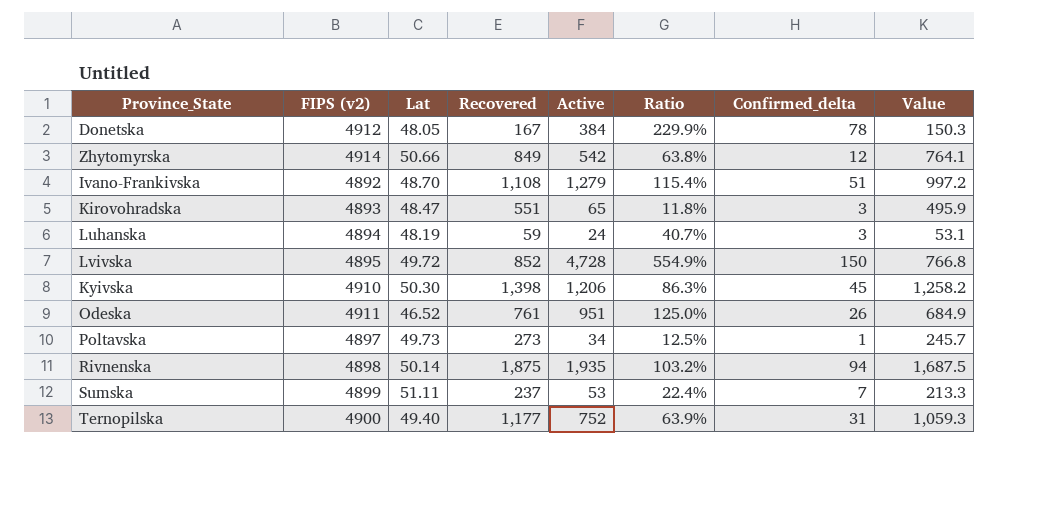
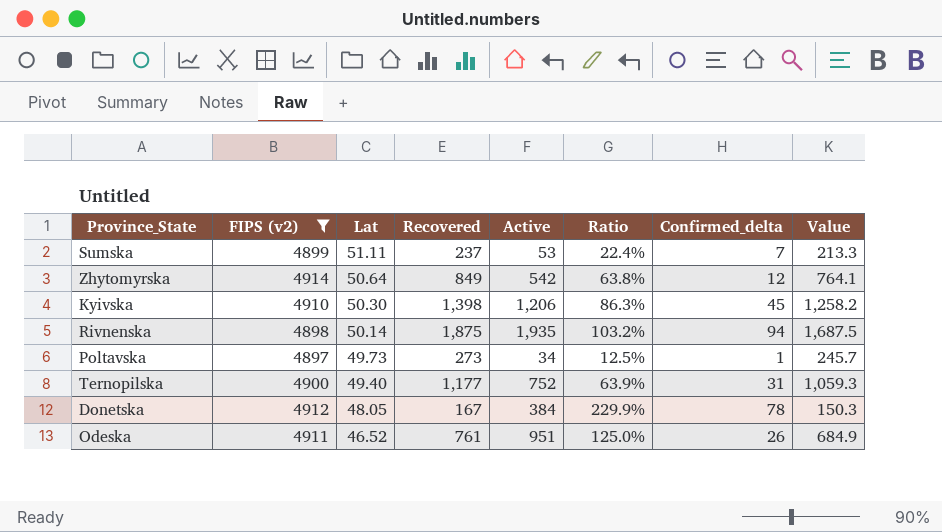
filter: none -> FIPS (v2) >= 4897
row order: none -> Lat descending
Zhytomyrskа | Lat: 50.66 -> 50.64

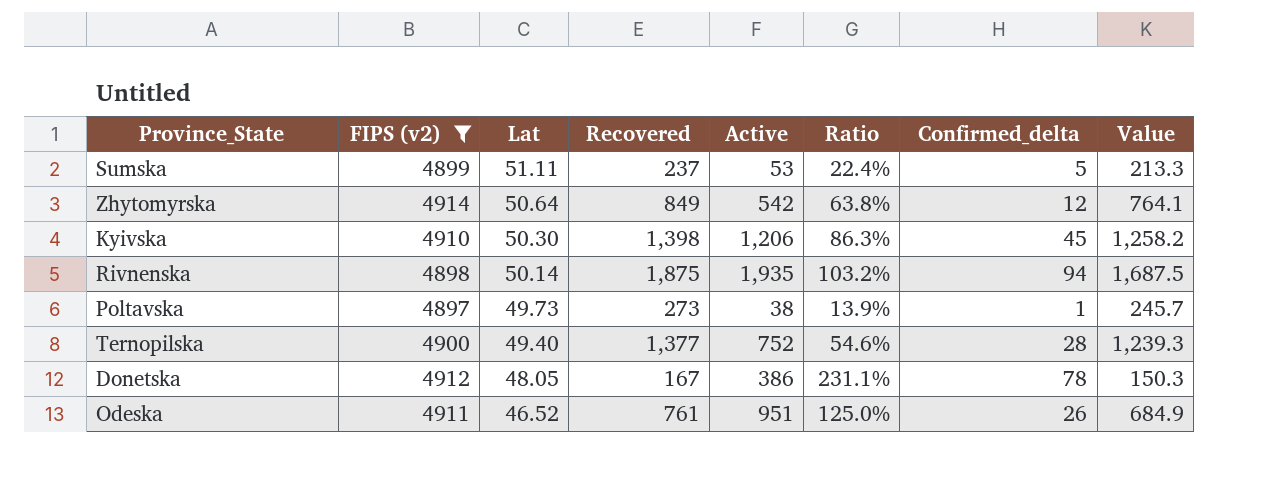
Sumska | Confirmed_delta: 7 -> 5
Poltavska | Active: 34 -> 38
Poltavska | Ratio: 12.5% -> 13.9%
Ternopilska | Recovered: 1,177 -> 1,377
Ternopilska | Ratio: 63.9% -> 54.6%
Ternopilska | Confirmed_delta: 31 -> 28
Ternopilska | Value: 1,059.3 -> 1,239.3
Donetska | Active: 384 -> 386
Donetska | Ratio: 229.9% -> 231.1%

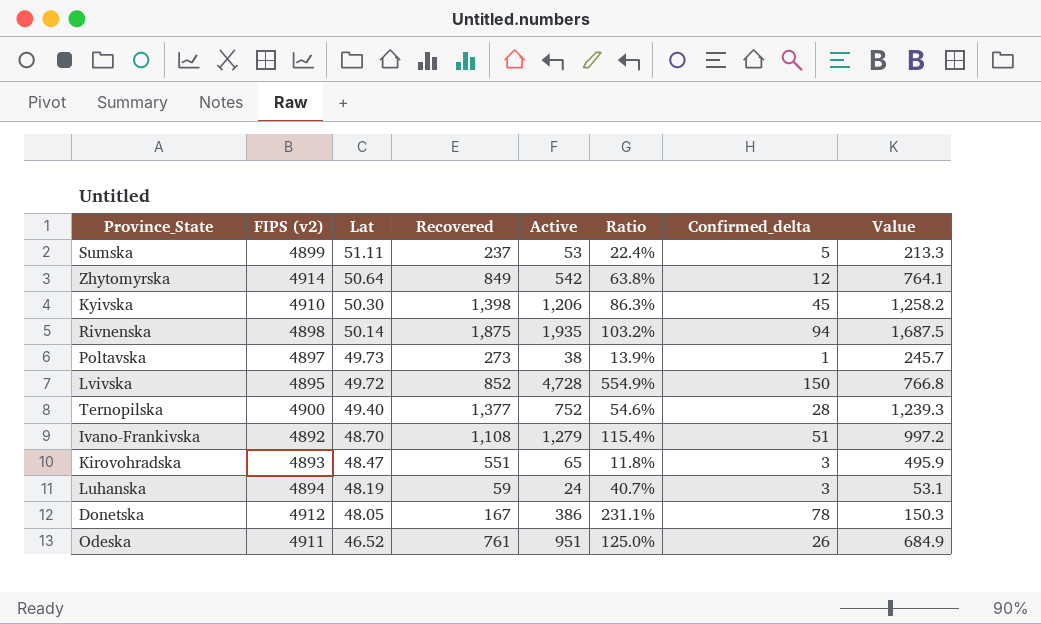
filter: FIPS (v2) >= 4897 -> none

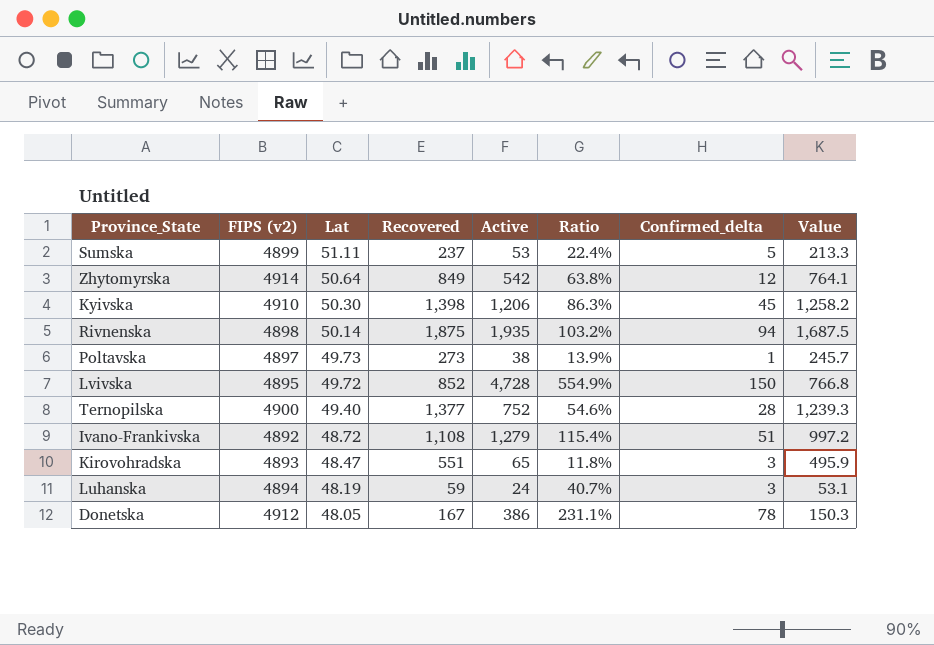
row Odeska: 4911 | 46.52 | 761 | 951 | 125.0% | 26 | 684.9 -> none
Ivano-Frankivska | Lat: 48.70 -> 48.72

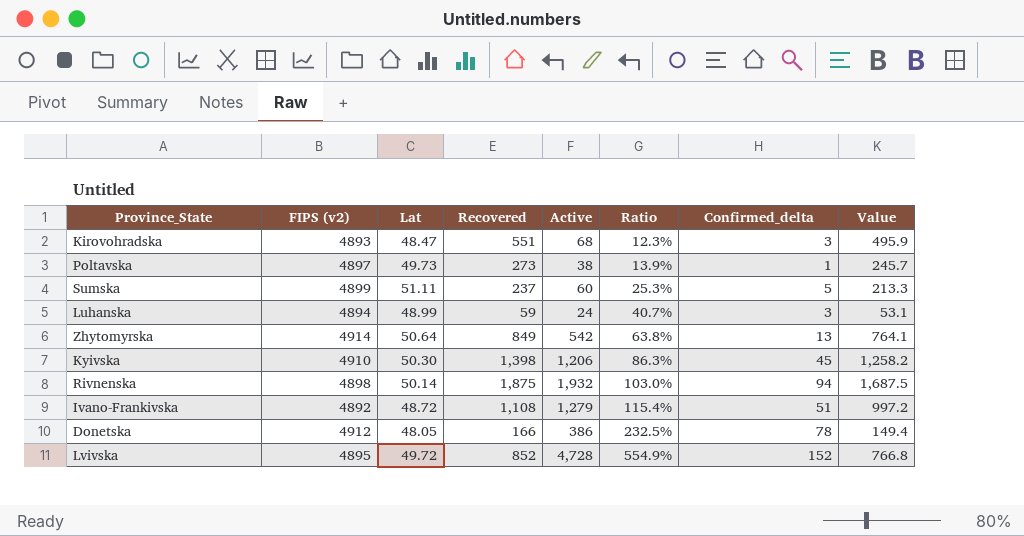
row order: Lat descending -> Ratio ascending
row Ternopilska: 4900 | 49.40 | 1,377 | 752 | 54.6% | 28 | 1,239.3 -> none
Kirovohradska | Active: 65 -> 68
Kirovohradska | Ratio: 11.8% -> 12.3%
Sumska | Active: 53 -> 60
Sumska | Ratio: 22.4% -> 25.3%
Luhanska | Lat: 48.19 -> 48.99
Zhytomyrskа | Confirmed_delta: 12 -> 13
Rivnenska | Active: 1,935 -> 1,932
Rivnenska | Ratio: 103.2% -> 103.0%
Donetska | Recovered: 167 -> 166
Donetska | Ratio: 231.1% -> 232.5%
Donetska | Value: 150.3 -> 149.4
Lvivska | Confirmed_delta: 150 -> 152

